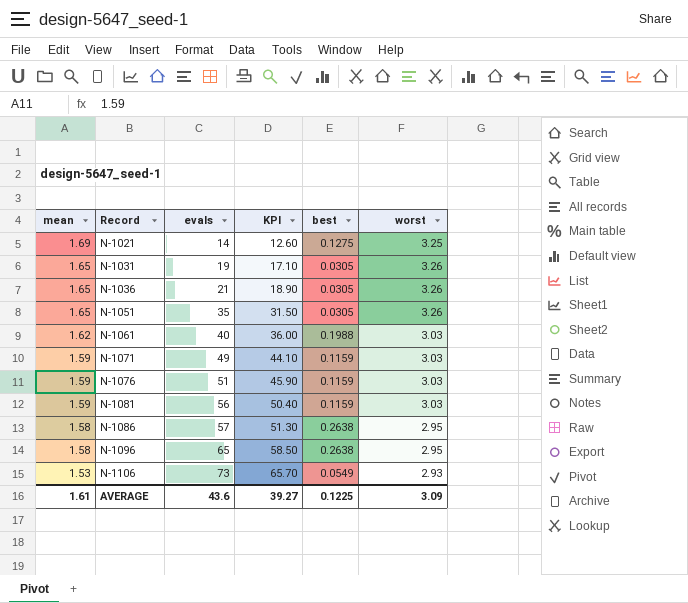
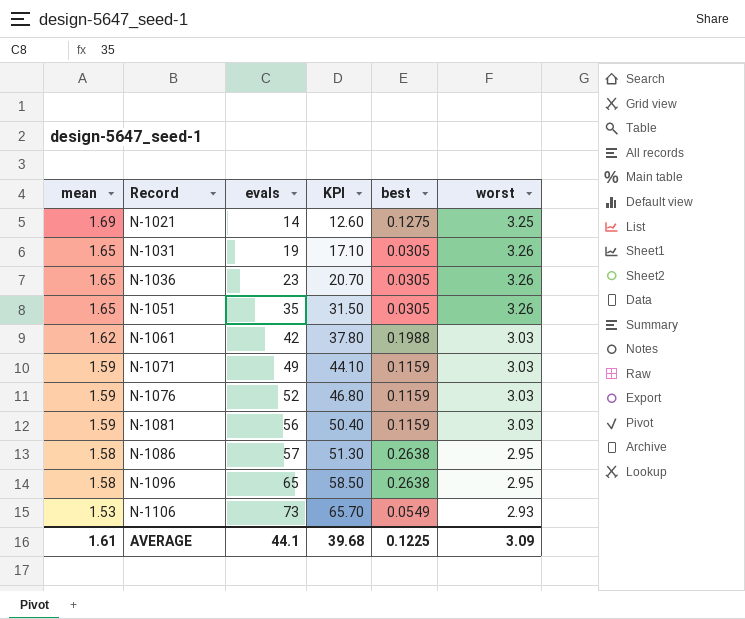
N-1036 | evals: 21 -> 23
N-1036 | KPI: 18.90 -> 20.70
N-1061 | evals: 40 -> 42
N-1061 | KPI: 36.00 -> 37.80
N-1076 | evals: 51 -> 52
N-1076 | KPI: 45.90 -> 46.80
AVERAGE | evals: 43.6 -> 44.1
AVERAGE | KPI: 39.27 -> 39.68

